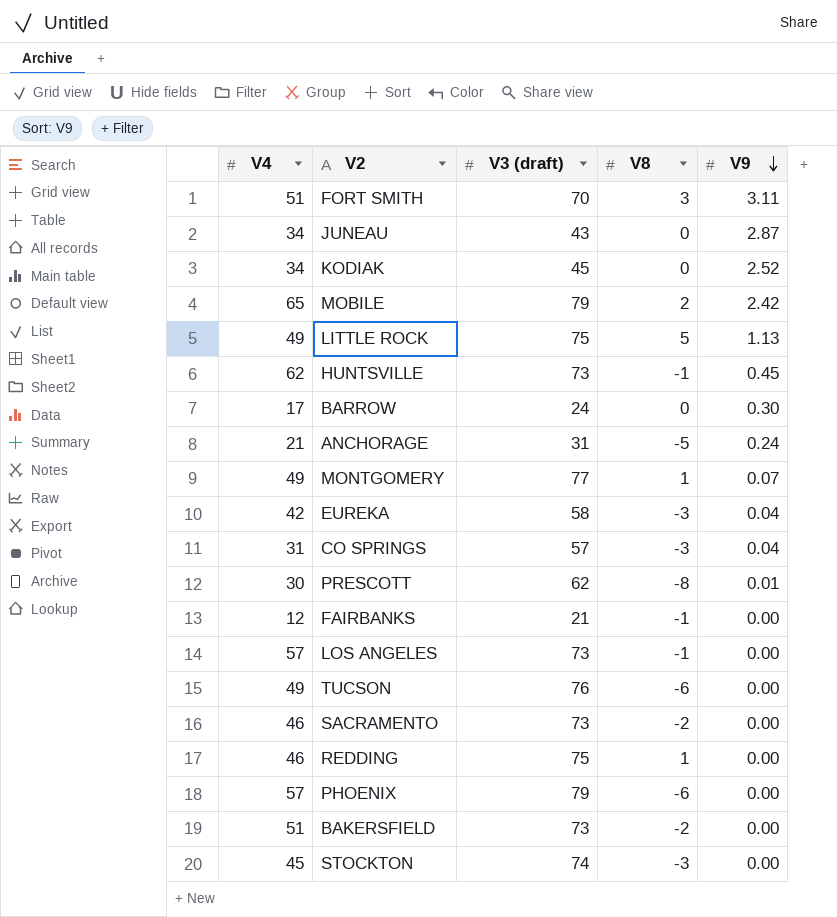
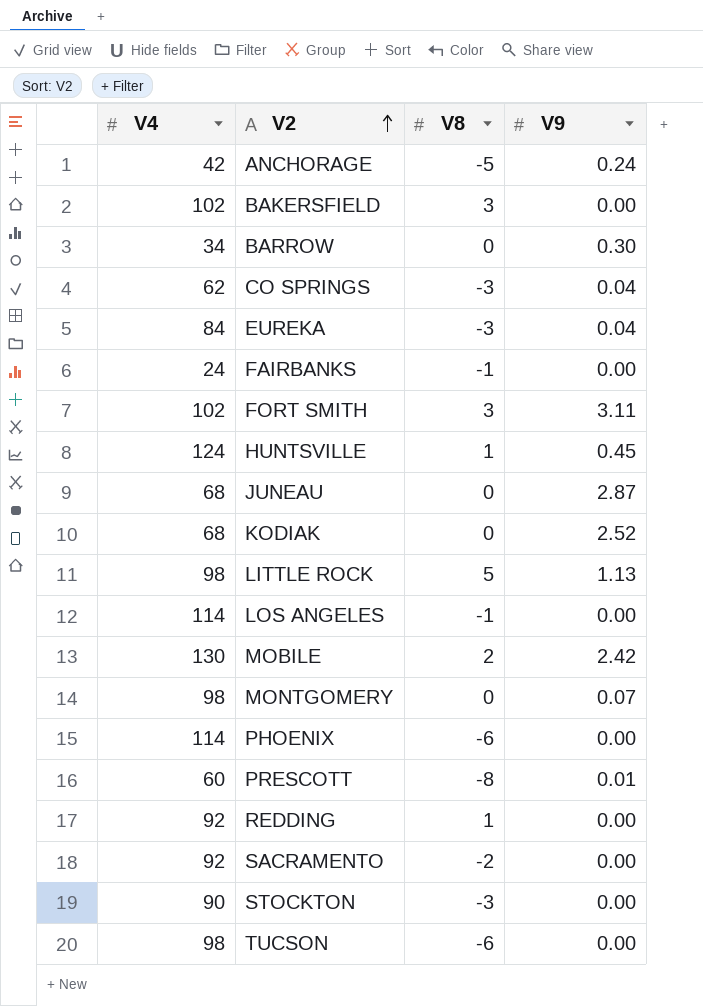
row order: V9 descending -> V2 ascending
column V3 (draft) | position: 3 -> none
ANCHORAGE | V4: 21 -> 42
BAKERSFIELD | V4: 51 -> 102
BAKERSFIELD | V8: -2 -> 3
BARROW | V4: 17 -> 34
CO SPRINGS | V4: 31 -> 62
EUREKA | V4: 42 -> 84
FAIRBANKS | V4: 12 -> 24
FORT SMITH | V4: 51 -> 102
HUNTSVILLE | V4: 62 -> 124
HUNTSVILLE | V8: -1 -> 1
JUNEAU | V4: 34 -> 68
KODIAK | V4: 34 -> 68
LITTLE ROCK | V4: 49 -> 98
LOS ANGELES | V4: 57 -> 114
MOBILE | V4: 65 -> 130
MONTGOMERY | V4: 49 -> 98
MONTGOMERY | V8: 1 -> 0
PHOENIX | V4: 57 -> 114
PRESCOTT | V4: 30 -> 60
REDDING | V4: 46 -> 92
SACRAMENTO | V4: 46 -> 92
STOCKTON | V4: 45 -> 90
TUCSON | V4: 49 -> 98

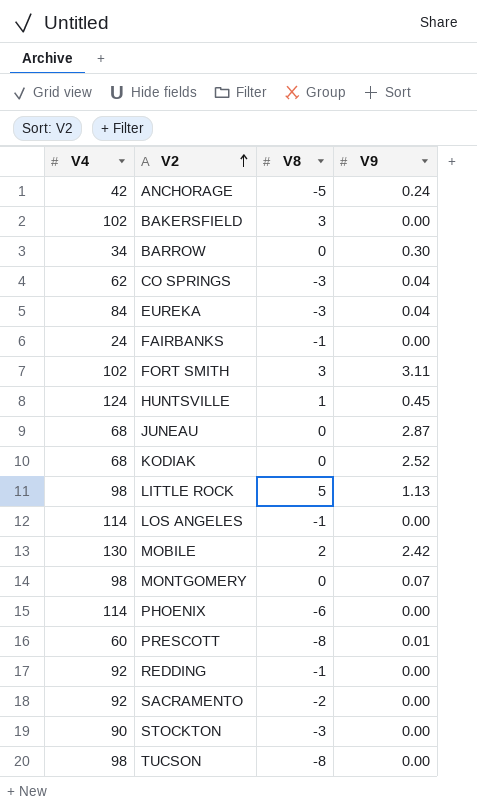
REDDING | V8: 1 -> -1
TUCSON | V8: -6 -> -8

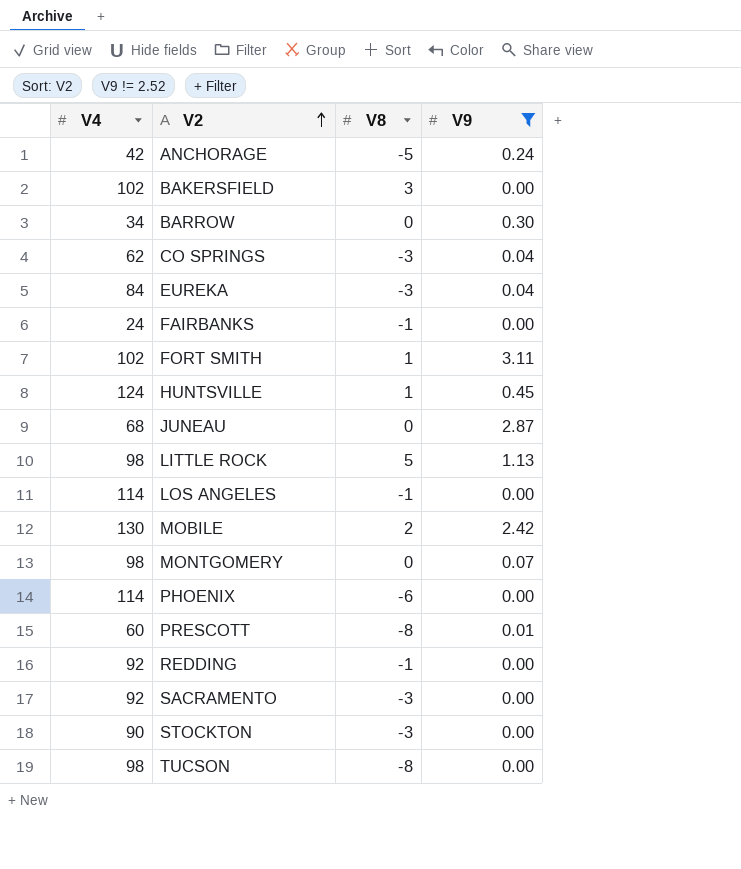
filter: none -> V9 != 2.52
FORT SMITH | V8: 3 -> 1
SACRAMENTO | V8: -2 -> -3

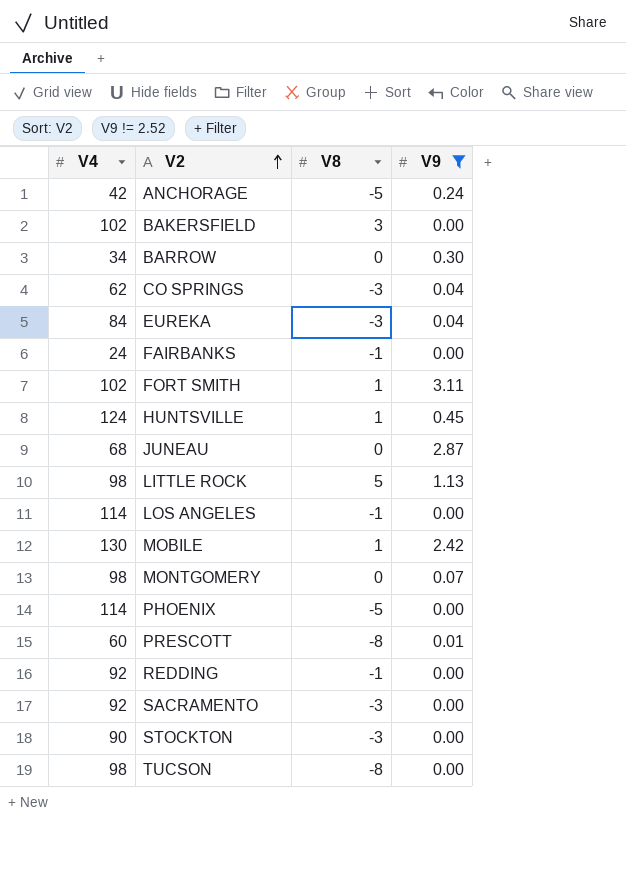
MOBILE | V8: 2 -> 1
PHOENIX | V8: -6 -> -5

